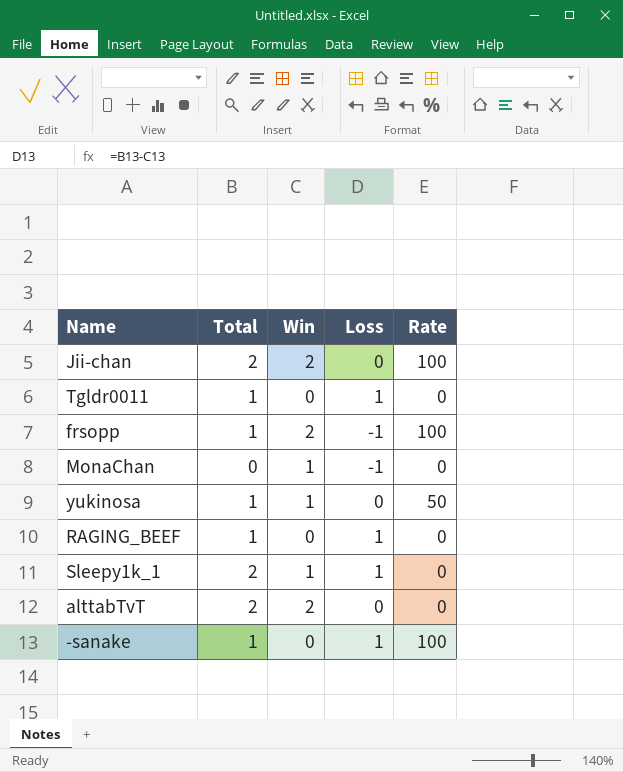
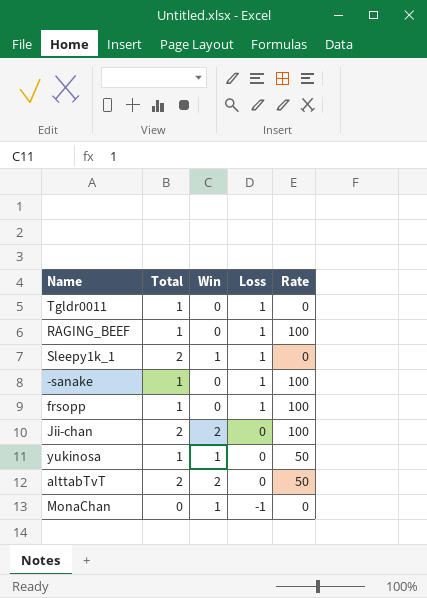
row order: none -> Loss descending
RAGING_BEEF | Rate: 0 -> 100
frsopp | Win: 2 -> 0
frsopp | Loss: -1 -> 1
alttabTvT | Rate: 0 -> 50

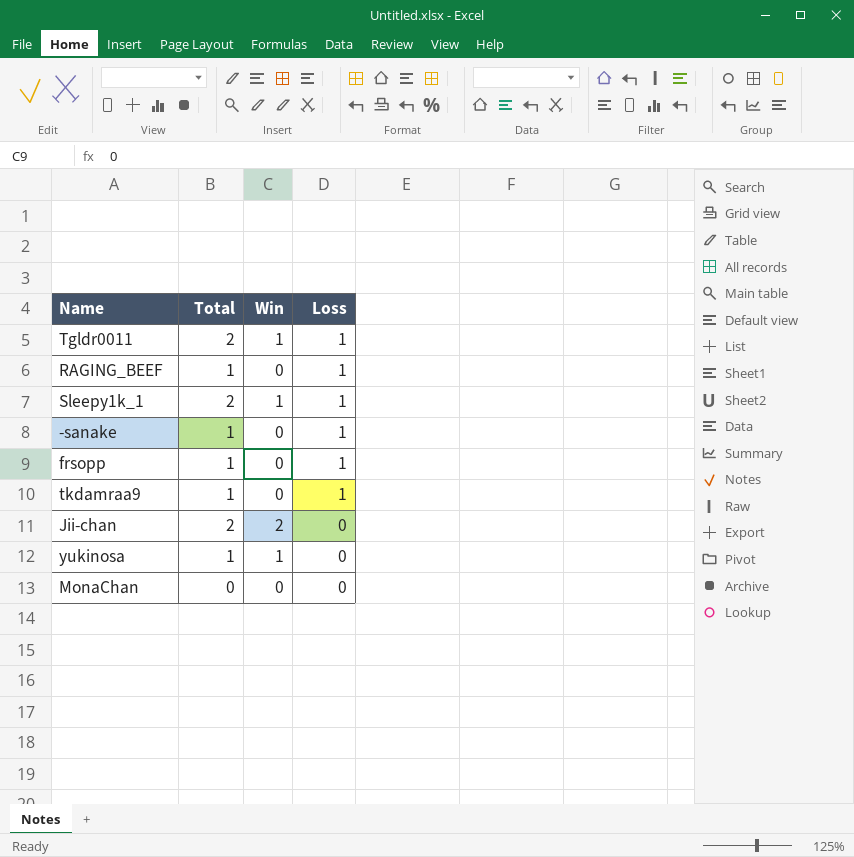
column Rate | position: 5 -> none
row alttabTvT: 2 | 2 | 0 | 50 -> none
Tgldr0011 | Total: 1 -> 2
Tgldr0011 | Win: 0 -> 1
row tkdamraa9: none -> 1 | 0 | 1
MonaChan | Win: 1 -> 0
MonaChan | Loss: -1 -> 0

